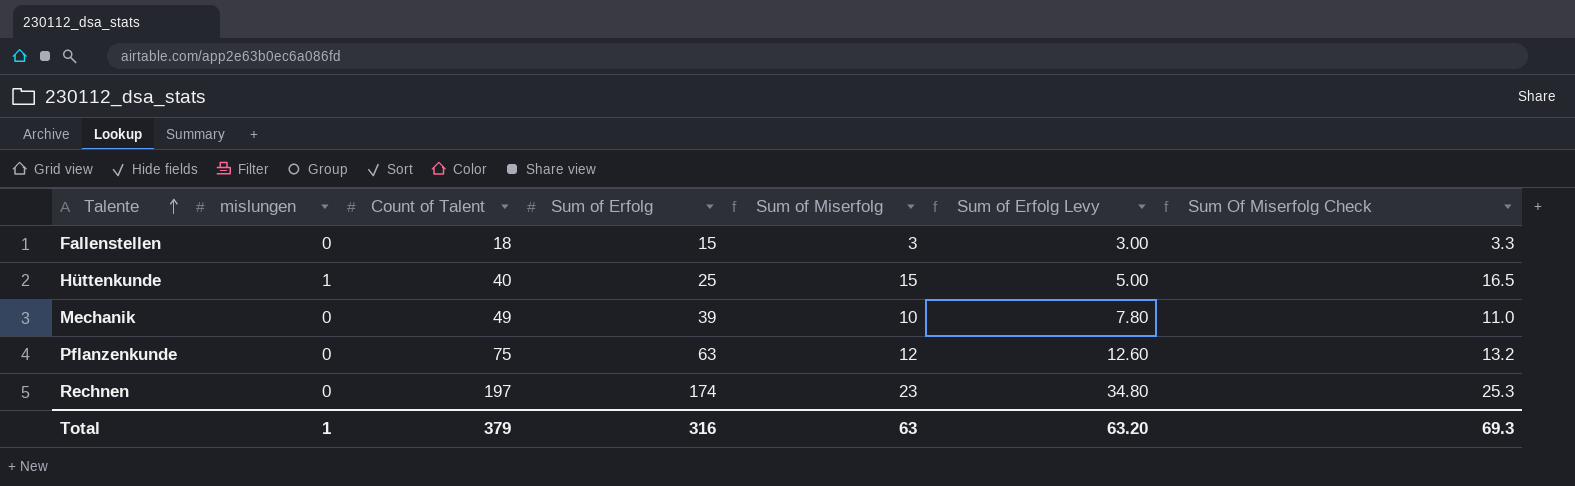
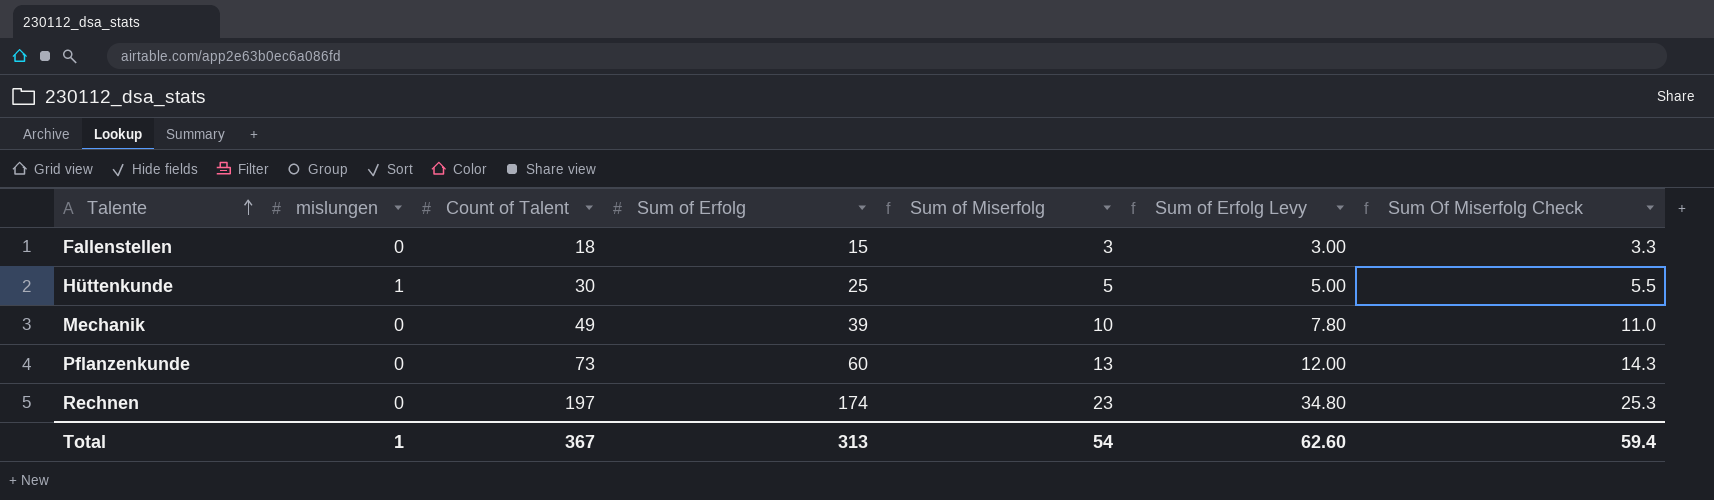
Hüttenkunde | Count of Talent: 40 -> 30
Hüttenkunde | Sum of Miserfolg: 15 -> 5
Hüttenkunde | Sum Of Miserfolg Check: 16.5 -> 5.5
Pflanzenkunde | Count of Talent: 75 -> 73
Pflanzenkunde | Sum of Erfolg: 63 -> 60
Pflanzenkunde | Sum of Miserfolg: 12 -> 13
Pflanzenkunde | Sum of Erfolg Levy: 12.60 -> 12.00
Pflanzenkunde | Sum Of Miserfolg Check: 13.2 -> 14.3
Total | Count of Talent: 379 -> 367
Total | Sum of Erfolg: 316 -> 313
Total | Sum of Miserfolg: 63 -> 54
Total | Sum of Erfolg Levy: 63.20 -> 62.60
Total | Sum Of Miserfolg Check: 69.3 -> 59.4

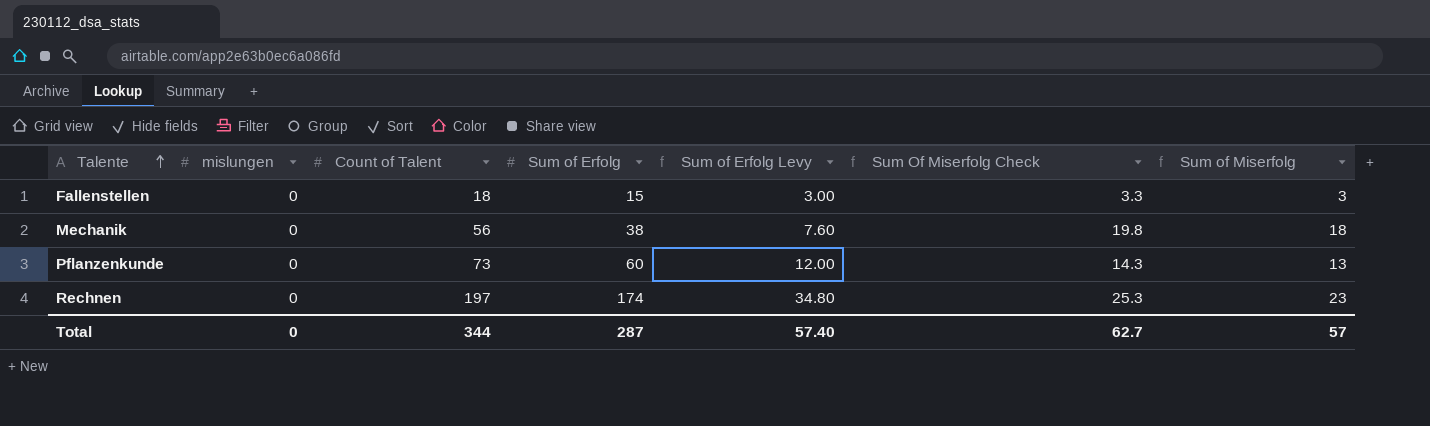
column Sum of Miserfolg | position: 5 -> 7
row Hüttenkunde: 1 | 30 | 25 | 5 | 5.00 | 5.5 -> none
Mechanik | Count of Talent: 49 -> 56
Mechanik | Sum of Erfolg: 39 -> 38
Mechanik | Sum of Erfolg Levy: 7.80 -> 7.60
Mechanik | Sum Of Miserfolg Check: 11.0 -> 19.8
Mechanik | Sum of Miserfolg: 10 -> 18
Total | mislungen: 1 -> 0
Total | Count of Talent: 367 -> 344
Total | Sum of Erfolg: 313 -> 287
Total | Sum of Erfolg Levy: 62.60 -> 57.40
Total | Sum Of Miserfolg Check: 59.4 -> 62.7
Total | Sum of Miserfolg: 54 -> 57

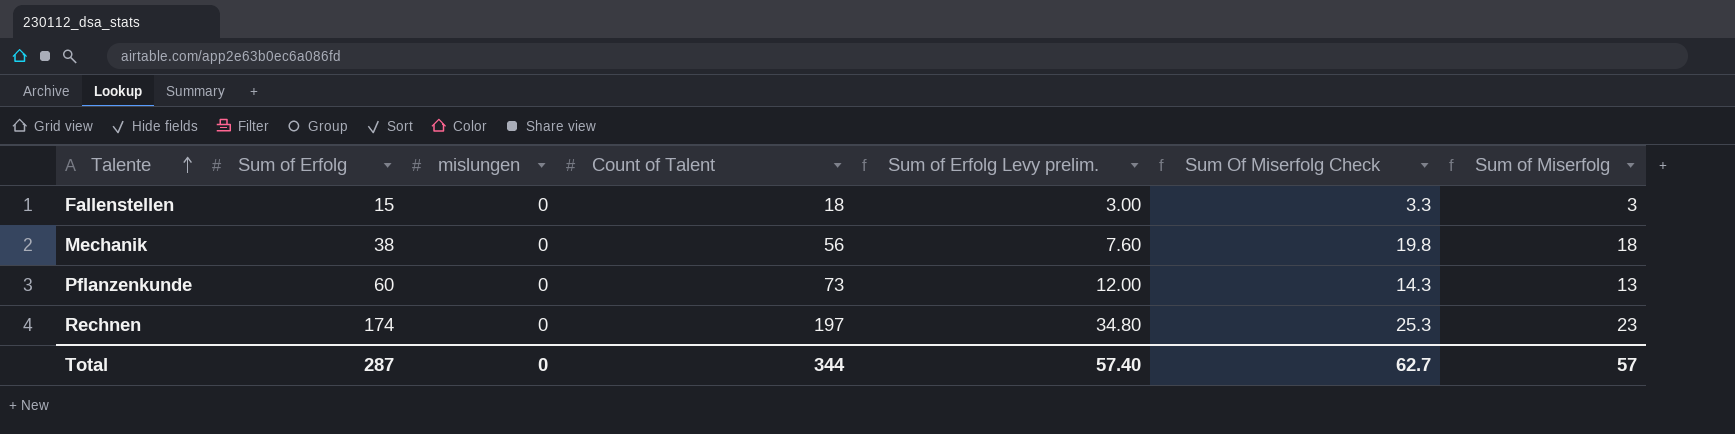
column Sum of Erfolg | position: 4 -> 2
column name: Sum of Erfolg Levy -> Sum of Erfolg Levy prelim.

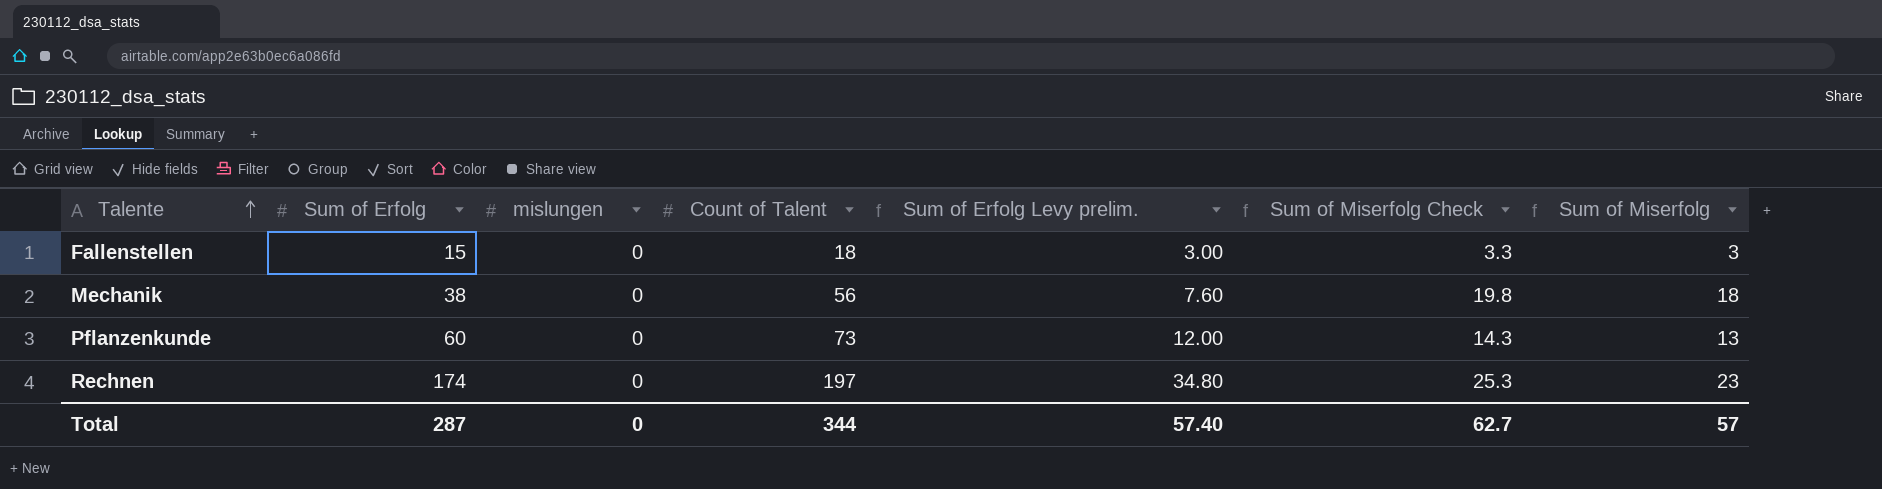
column name: Sum Of Miserfolg Check -> Sum of Miserfolg Check

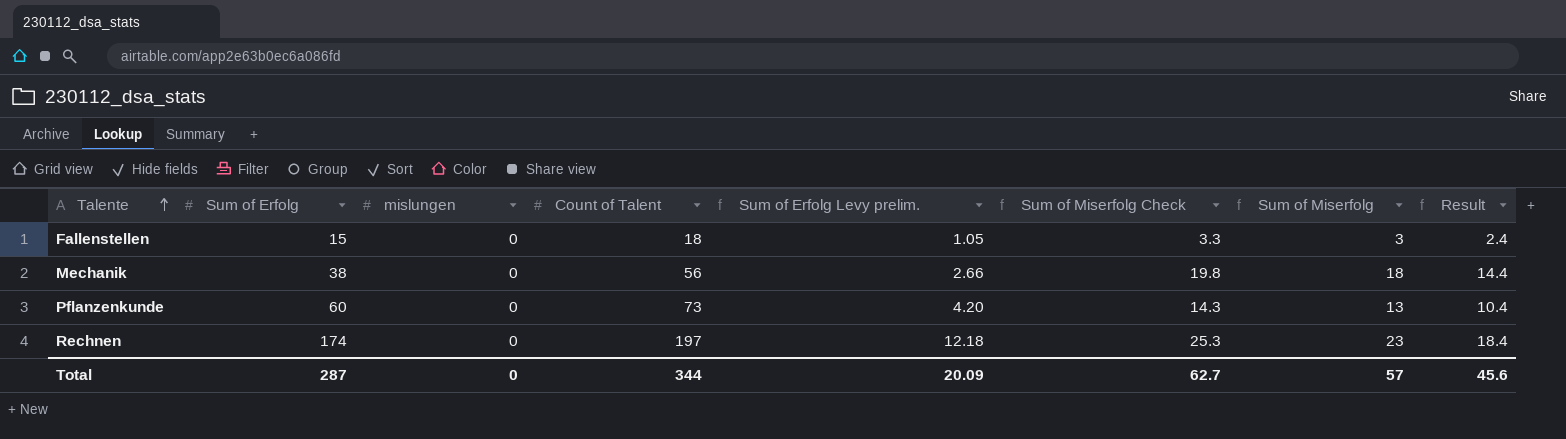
column Sum of Erfolg Levy prelim. | formula: [Sum of Erfolg] * 0.2 -> [Sum of Erfolg] * 0.07
column Result | formula: none -> [Sum of Miserfolg] * 0.8
Total | Sum of Erfolg Levy prelim.: 57.40 -> 20.09

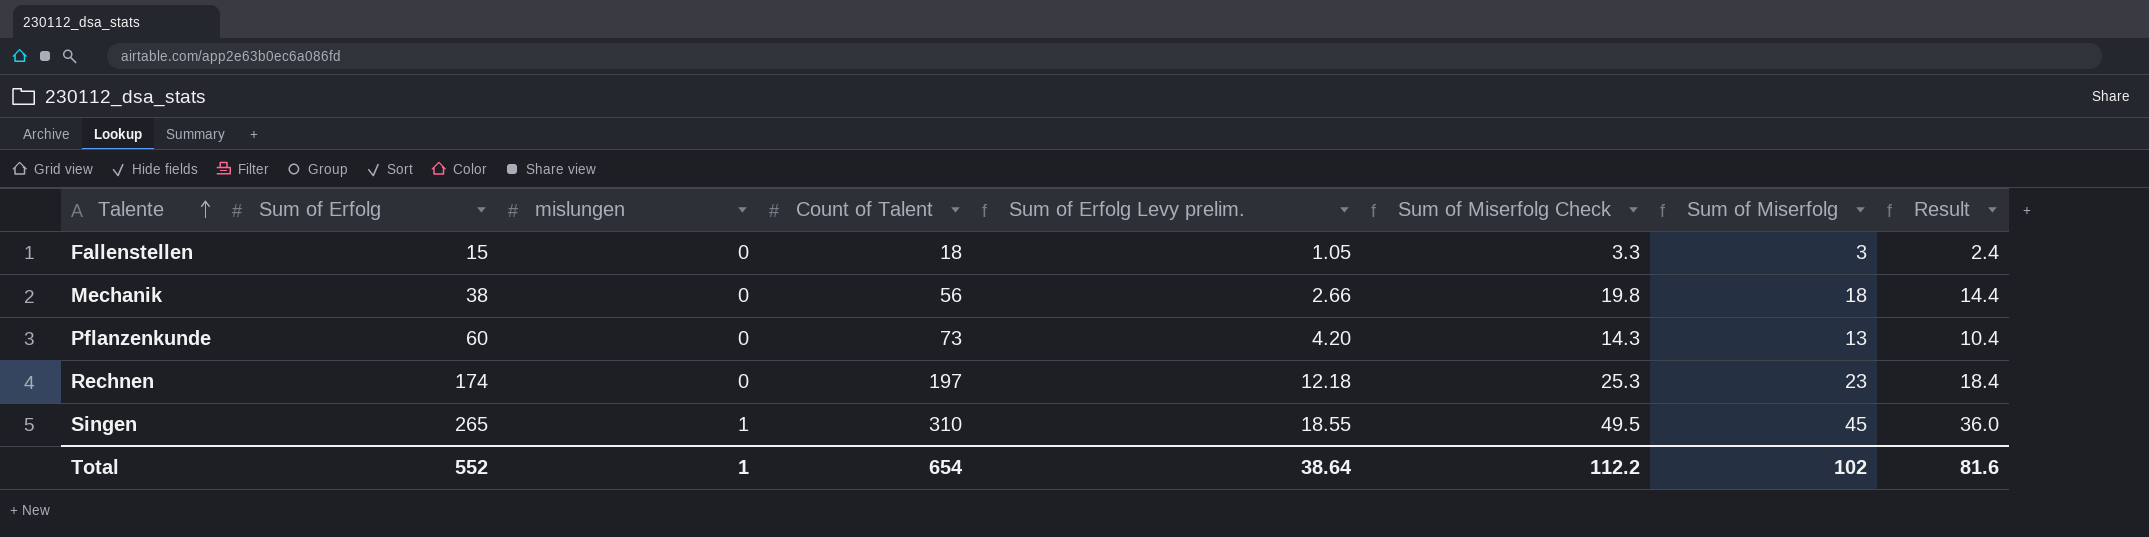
row Singen: none -> 265 | 1 | 310 | 18.55 | 49.5 | 45 | 36.0
Total | Sum of Erfolg: 287 -> 552
Total | mislungen: 0 -> 1
Total | Count of Talent: 344 -> 654
Total | Sum of Erfolg Levy prelim.: 20.09 -> 38.64
Total | Sum of Miserfolg Check: 62.7 -> 112.2
Total | Sum of Miserfolg: 57 -> 102
Total | Result: 45.6 -> 81.6

